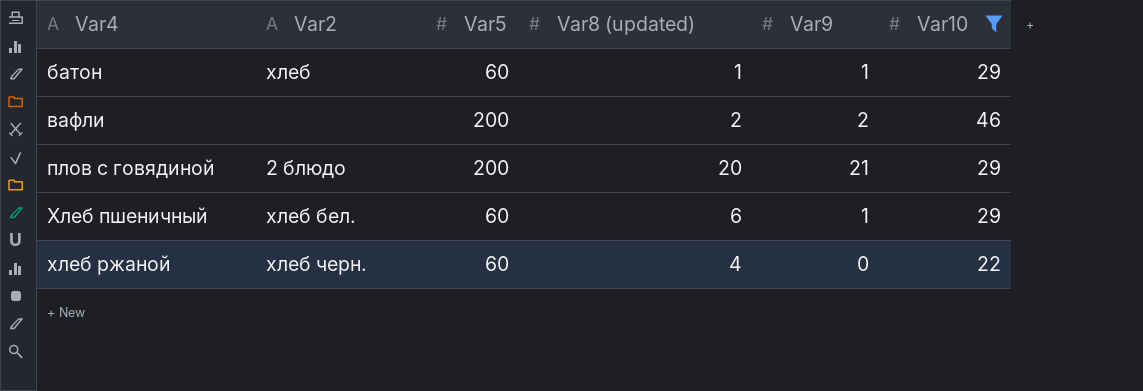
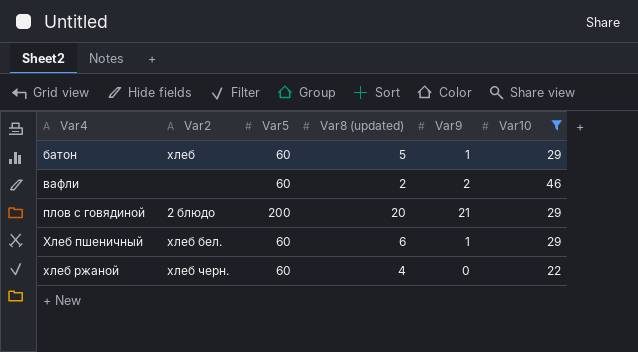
батон | Var8 (updated): 1 -> 5
вафли | Var5: 200 -> 60

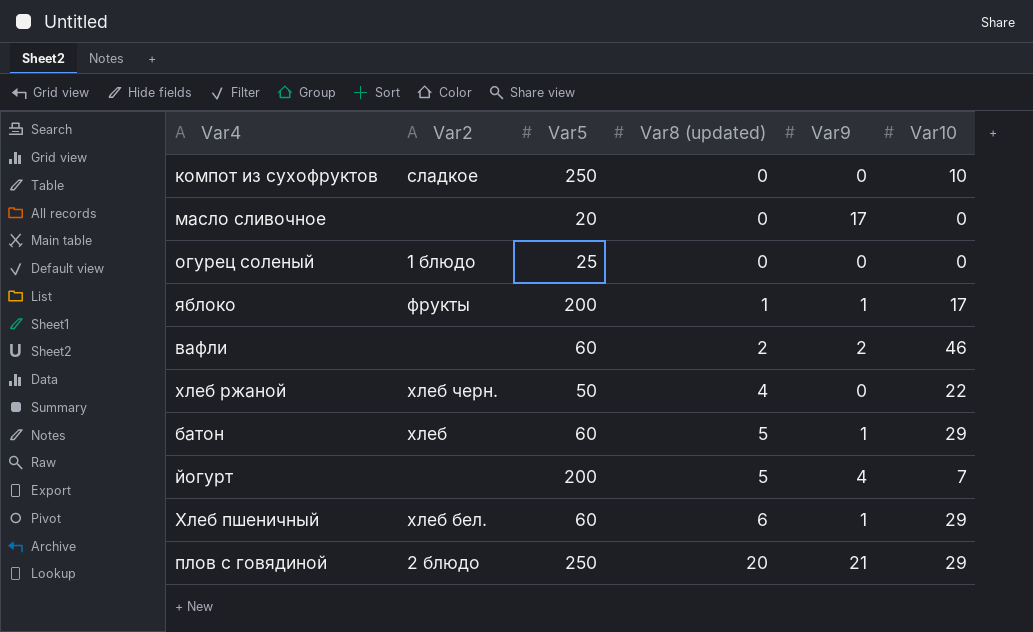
filter: Var10 >= 22 -> none
row order: Var4 ascending -> Var8 (updated) ascending
хлеб ржаной | Var5: 60 -> 50
плов с говядиной | Var5: 200 -> 250

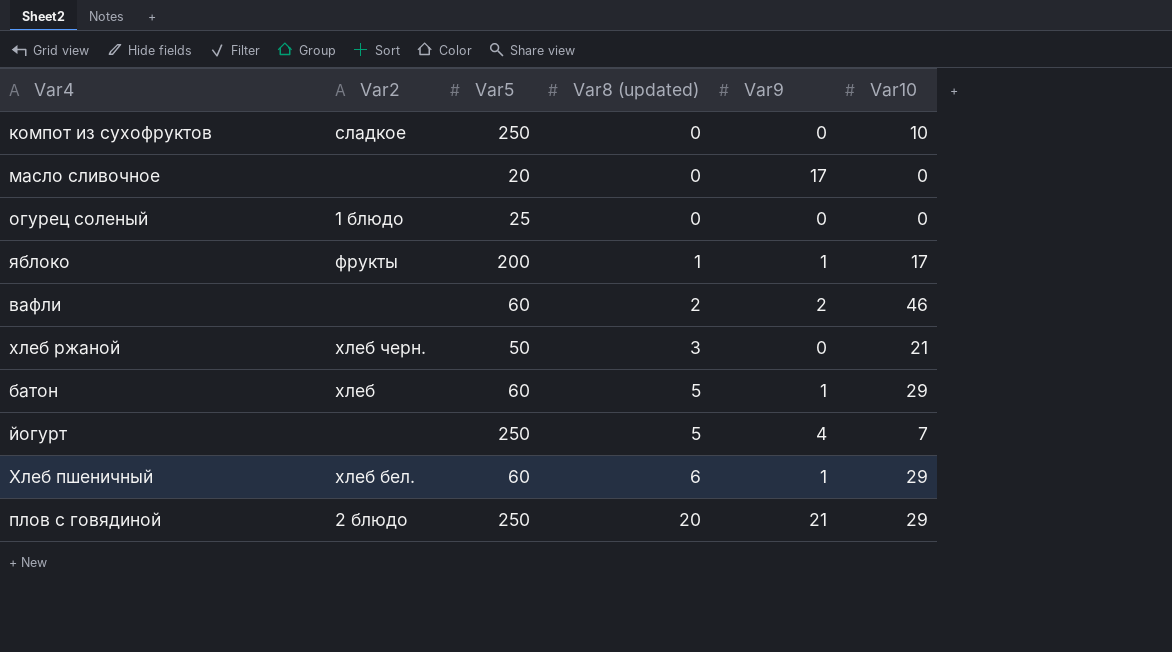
хлеб ржаной | Var8 (updated): 4 -> 3
хлеб ржаной | Var10: 22 -> 21
йогурт | Var5: 200 -> 250

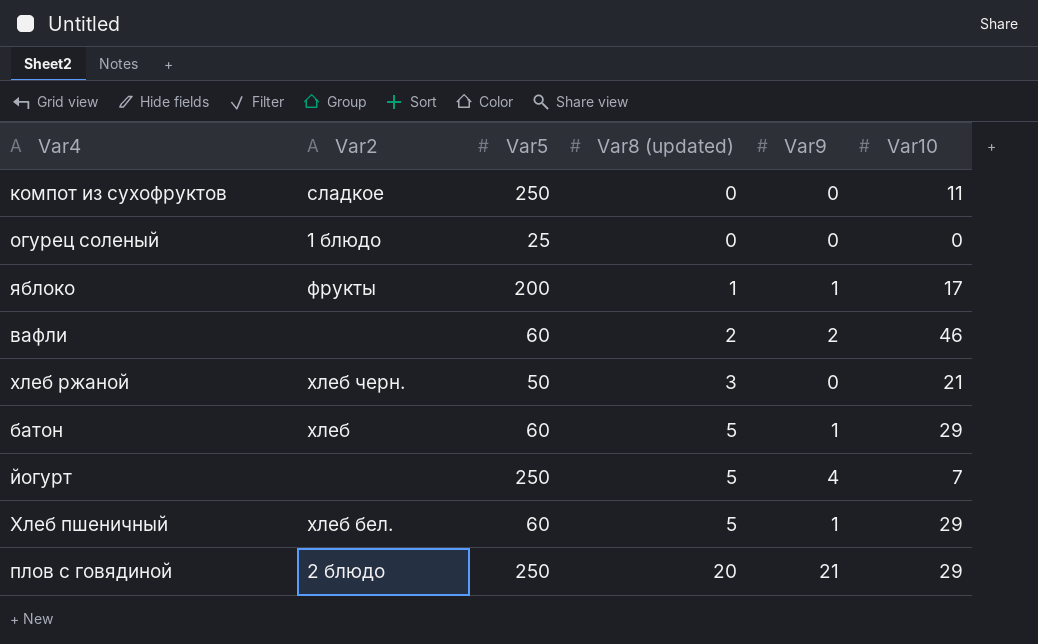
row масло сливочное: none | 20 | 0 | 17 | 0 -> none
компот из сухофруктов | Var10: 10 -> 11
Хлеб пшеничный | Var8 (updated): 6 -> 5

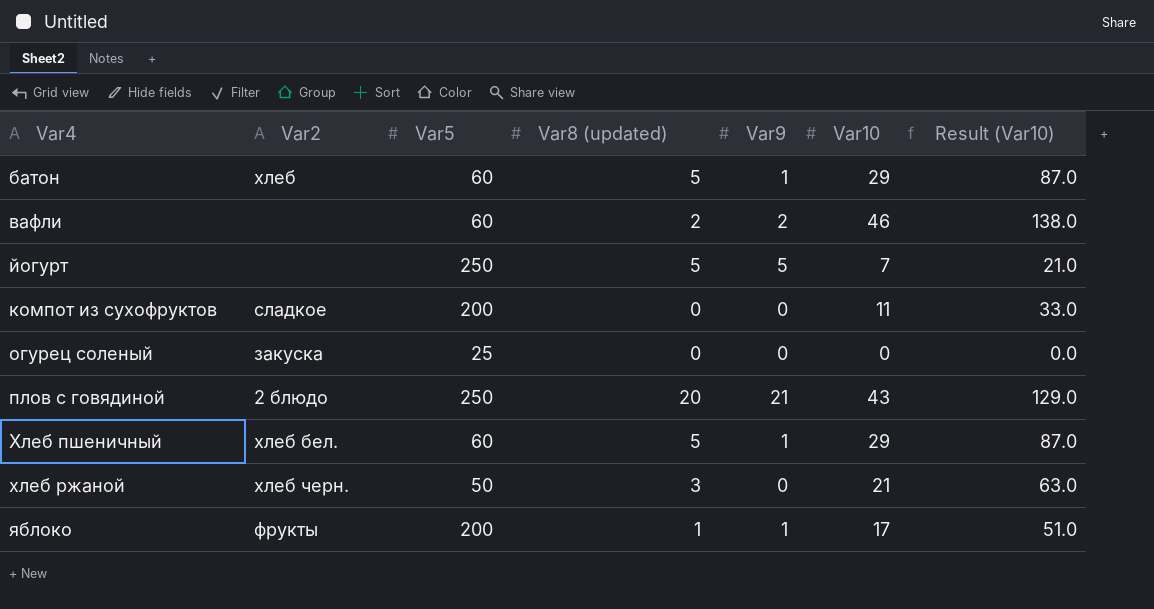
row order: Var8 (updated) ascending -> Var4 ascending
column Result (Var10) | formula: none -> [Var10] * 3
йогурт | Var9: 4 -> 5
компот из сухофруктов | Var5: 250 -> 200
огурец соленый | Var2: 1 блюдо -> закуска
плов с говядиной | Var10: 29 -> 43

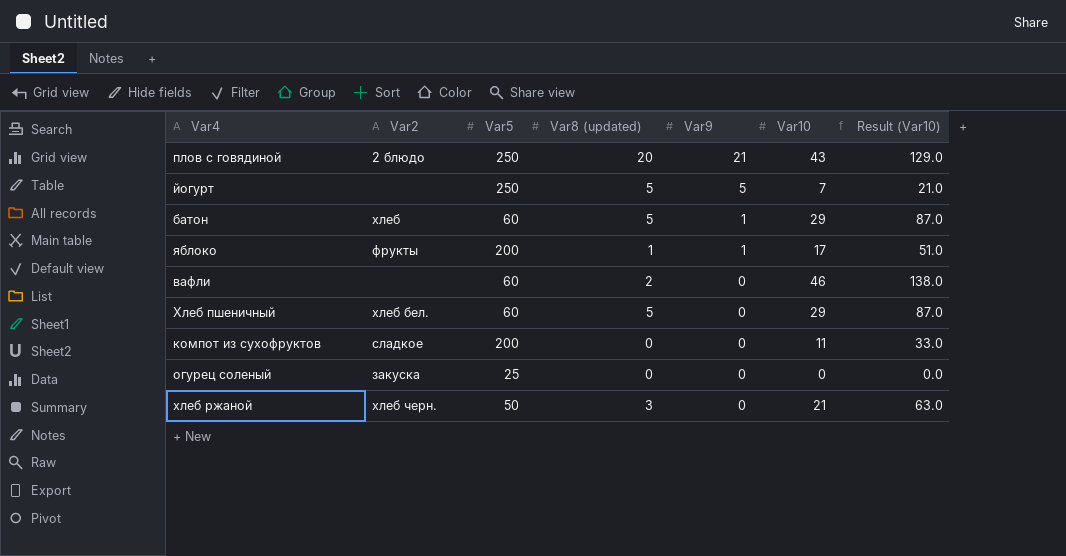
row order: Var4 ascending -> Var9 descending
вафли | Var9: 2 -> 0
Хлеб пшеничный | Var9: 1 -> 0

